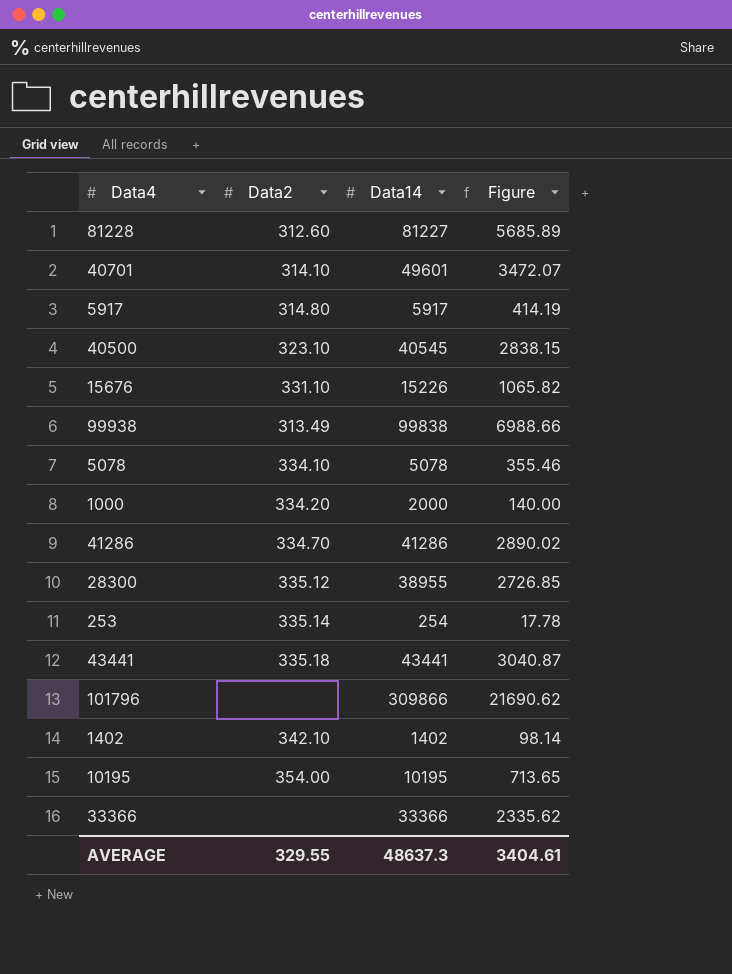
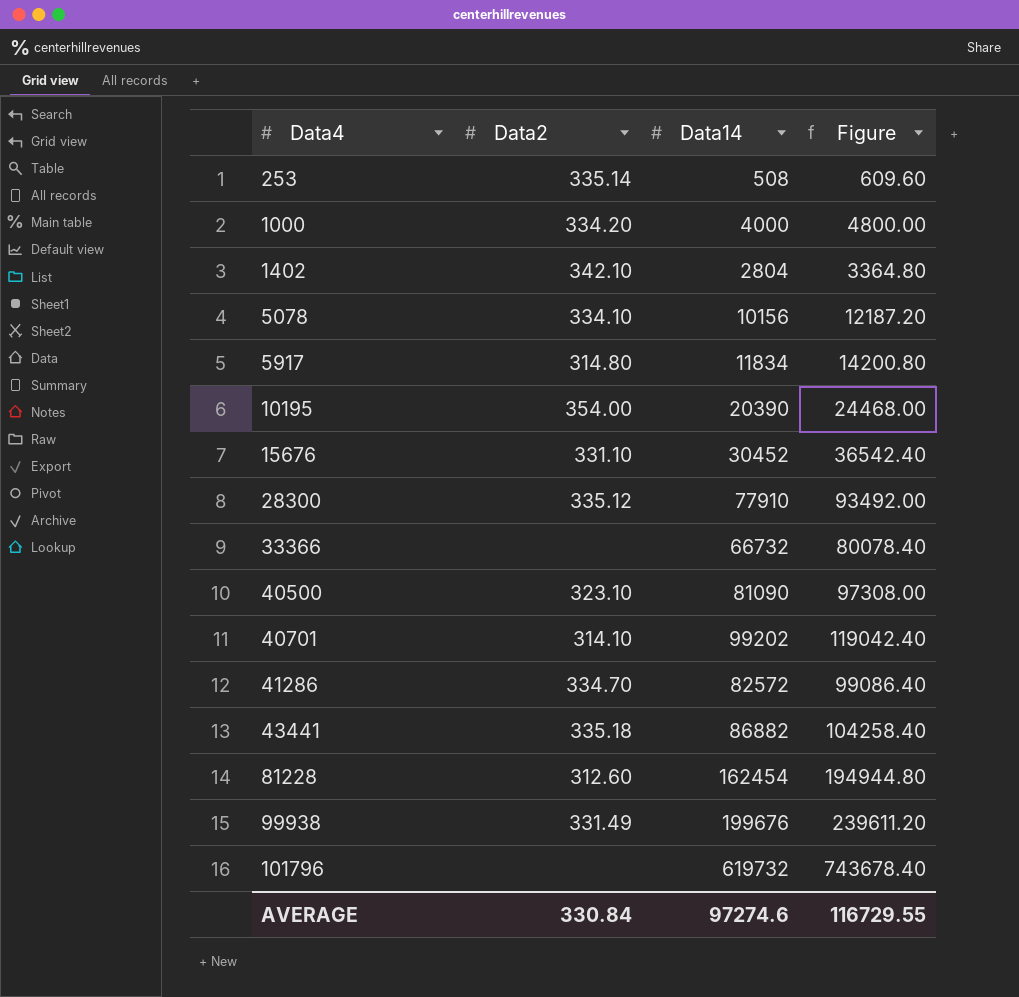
row order: none -> Data4 ascending
column Figure | formula: [Data14] * 0.07 -> [Data14] * 1.2
253 | Data14: 254 -> 508
1000 | Data14: 2000 -> 4000
1402 | Data14: 1402 -> 2804
5078 | Data14: 5078 -> 10156
5917 | Data14: 5917 -> 11834
10195 | Data14: 10195 -> 20390
15676 | Data14: 15226 -> 30452
28300 | Data14: 38955 -> 77910
33366 | Data14: 33366 -> 66732
40500 | Data14: 40545 -> 81090
40701 | Data14: 49601 -> 99202
41286 | Data14: 41286 -> 82572
43441 | Data14: 43441 -> 86882
81228 | Data14: 81227 -> 162454
99938 | Data2: 313.49 -> 331.49
99938 | Data14: 99838 -> 199676
101796 | Data14: 309866 -> 619732
AVERAGE | Data2: 329.55 -> 330.84
AVERAGE | Data14: 48637.3 -> 97274.6
AVERAGE | Figure: 3404.61 -> 116729.55

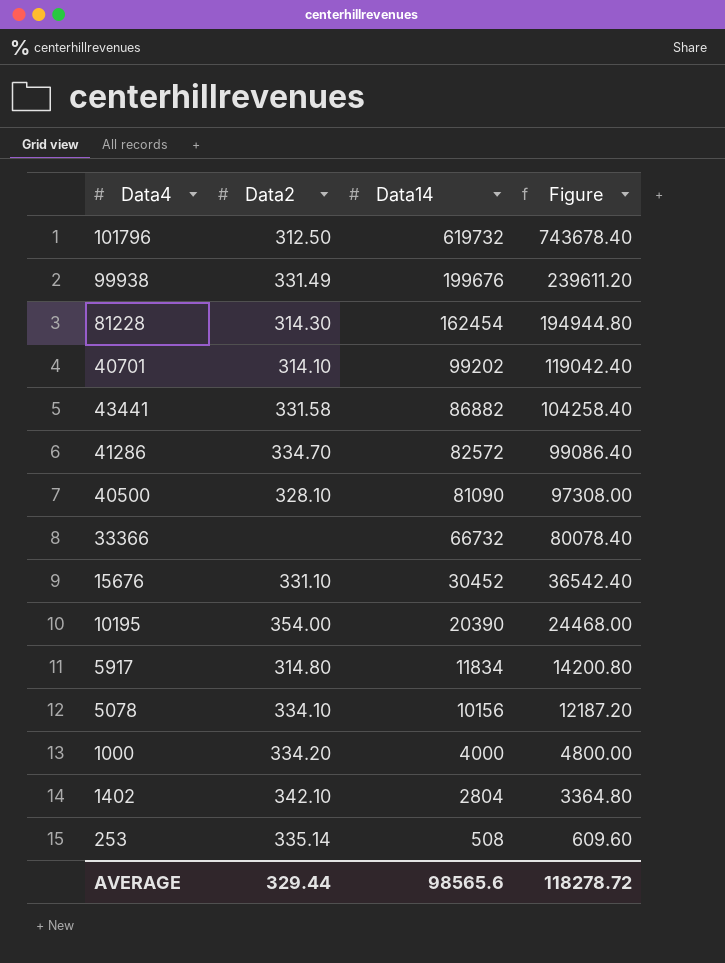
row order: Data4 ascending -> Data14 descending
row 28300: 335.12 | 77910 | 93492.00 -> none
101796 | Data2: none -> 312.50
81228 | Data2: 312.60 -> 314.30
43441 | Data2: 335.18 -> 331.58
40500 | Data2: 323.10 -> 328.10
AVERAGE | Data2: 330.84 -> 329.44
AVERAGE | Data14: 97274.6 -> 98565.6
AVERAGE | Figure: 116729.55 -> 118278.72

